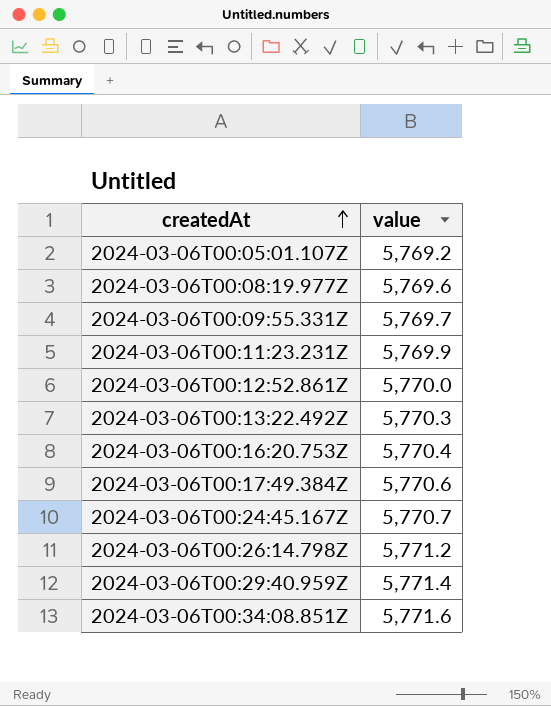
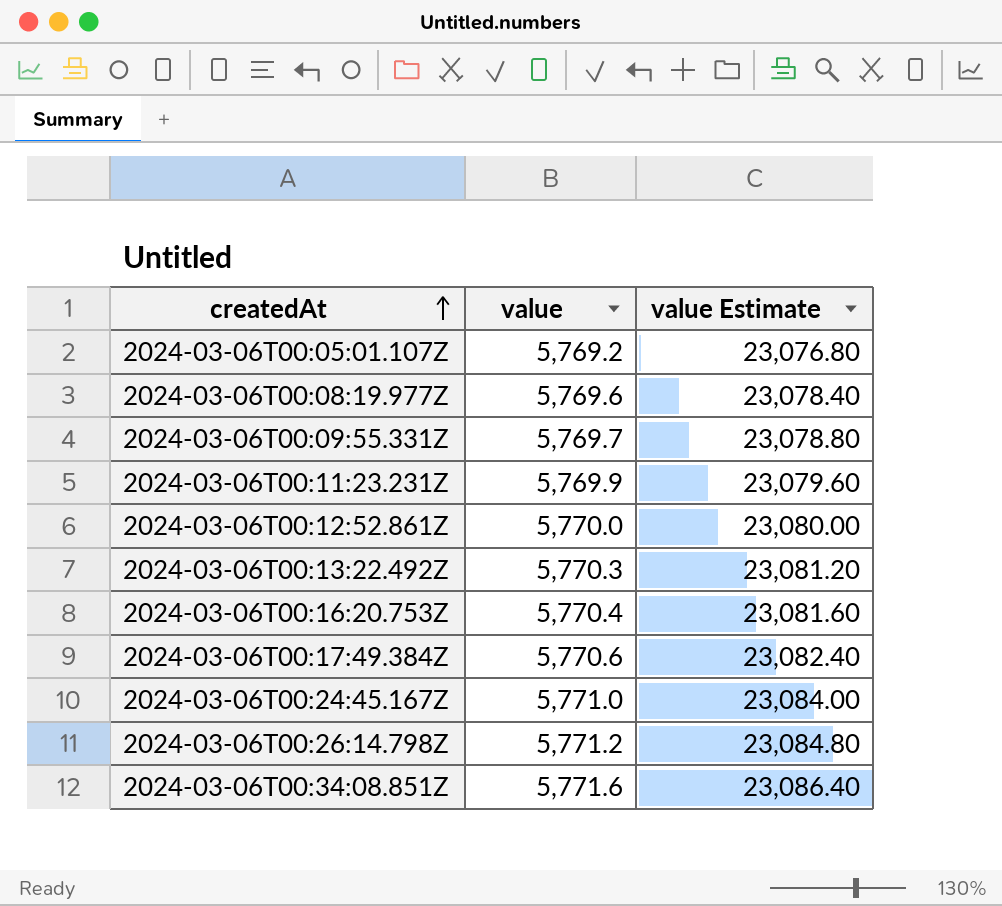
column value Estimate | formula: none -> [value] * 4
row 2024-03-06T00:29:40.959Z: 5,771.4 -> none
2024-03-06T00:24:45.167Z | value: 5,770.7 -> 5,771.0

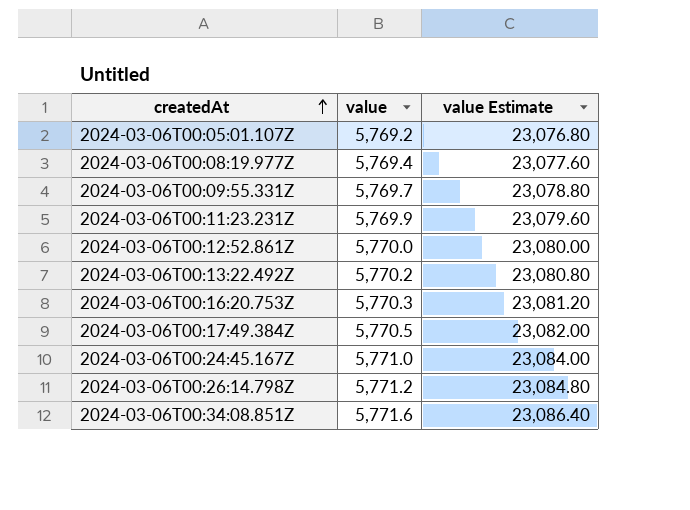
2024-03-06T00:08:19.977Z | value: 5,769.6 -> 5,769.4
2024-03-06T00:08:19.977Z | value Estimate: 23,078.40 -> 23,077.60
2024-03-06T00:13:22.492Z | value: 5,770.3 -> 5,770.2
2024-03-06T00:13:22.492Z | value Estimate: 23,081.20 -> 23,080.80
2024-03-06T00:16:20.753Z | value: 5,770.4 -> 5,770.3
2024-03-06T00:16:20.753Z | value Estimate: 23,081.60 -> 23,081.20
2024-03-06T00:17:49.384Z | value: 5,770.6 -> 5,770.5
2024-03-06T00:17:49.384Z | value Estimate: 23,082.40 -> 23,082.00

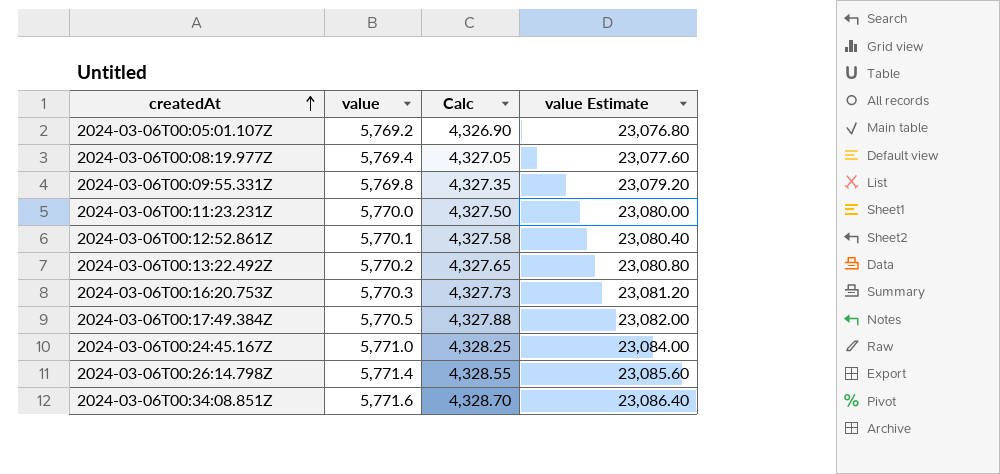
column Calc | formula: none -> [value] * 0.75
2024-03-06T00:09:55.331Z | value: 5,769.7 -> 5,769.8
2024-03-06T00:09:55.331Z | value Estimate: 23,078.80 -> 23,079.20
2024-03-06T00:11:23.231Z | value: 5,769.9 -> 5,770.0
2024-03-06T00:11:23.231Z | value Estimate: 23,079.60 -> 23,080.00
2024-03-06T00:12:52.861Z | value: 5,770.0 -> 5,770.1
2024-03-06T00:12:52.861Z | value Estimate: 23,080.00 -> 23,080.40
2024-03-06T00:26:14.798Z | value: 5,771.2 -> 5,771.4
2024-03-06T00:26:14.798Z | value Estimate: 23,084.80 -> 23,085.60

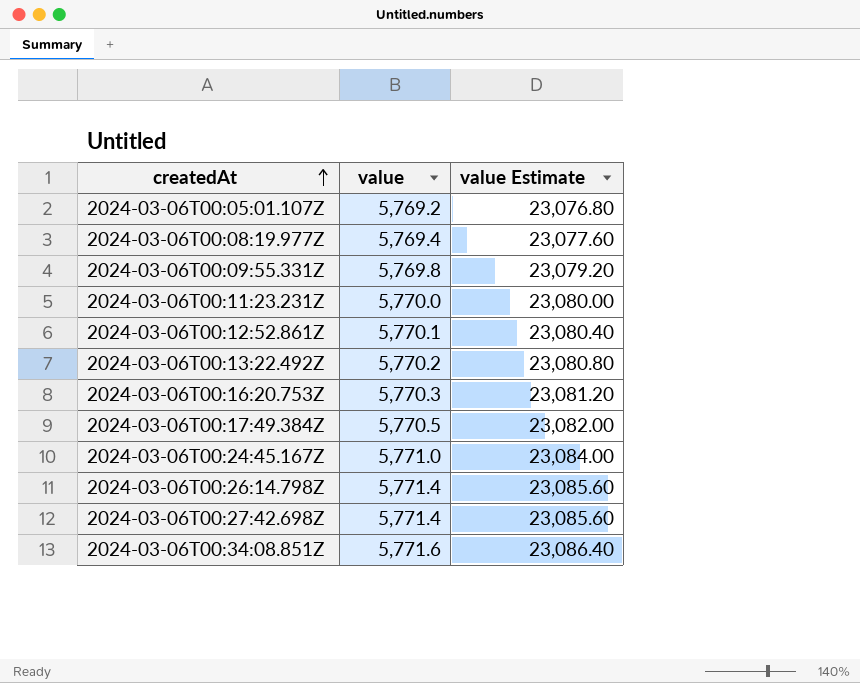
column Calc | formula: [value] * 0.75 -> none
row 2024-03-06T00:27:42.698Z: none -> 5,771.4 | 23,085.60

